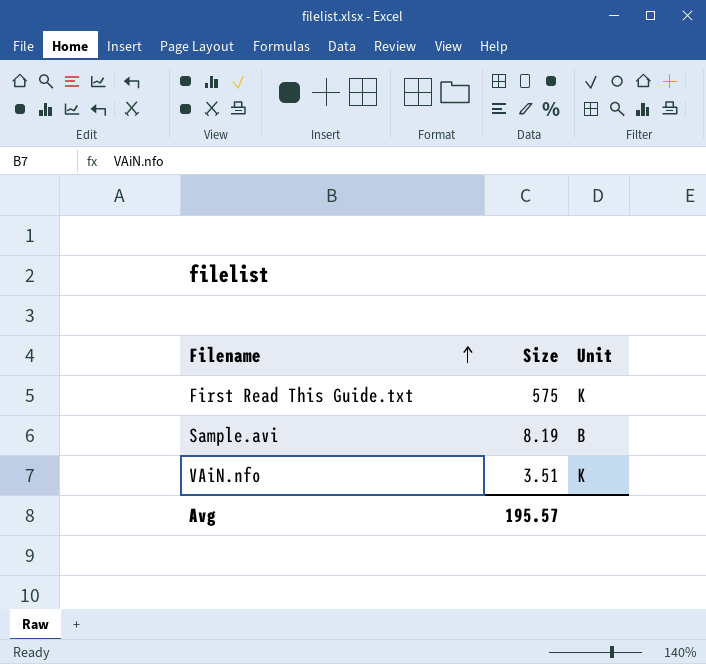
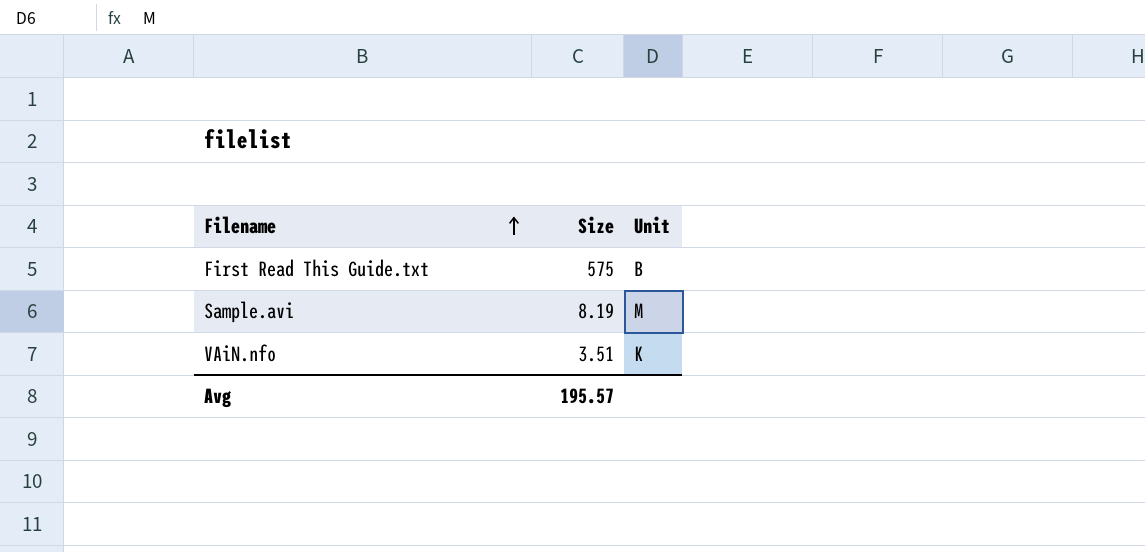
First Read This Guide.txt | Unit: K -> B
Sample.avi | Unit: B -> M

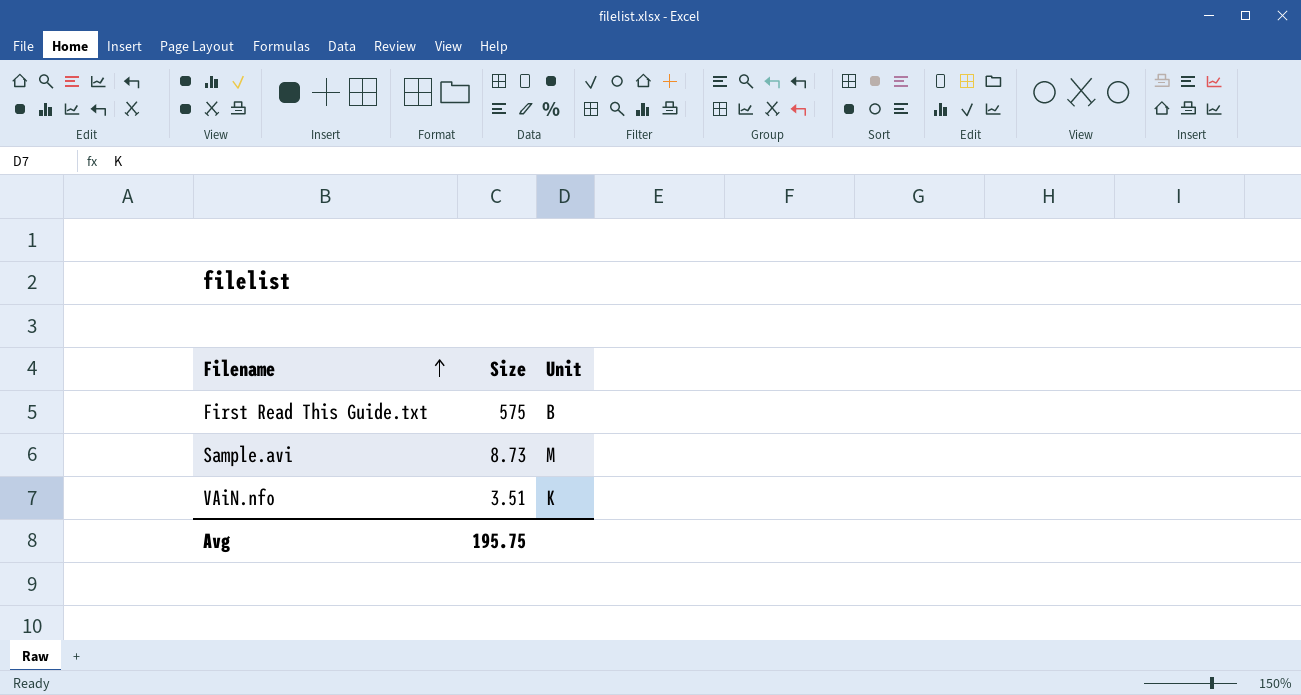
Sample.avi | Size: 8.19 -> 8.73
Avg | Size: 195.57 -> 195.75

